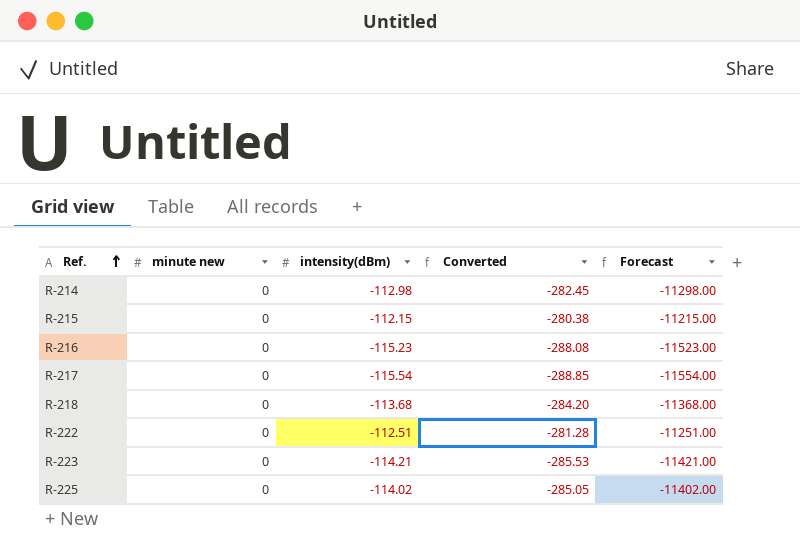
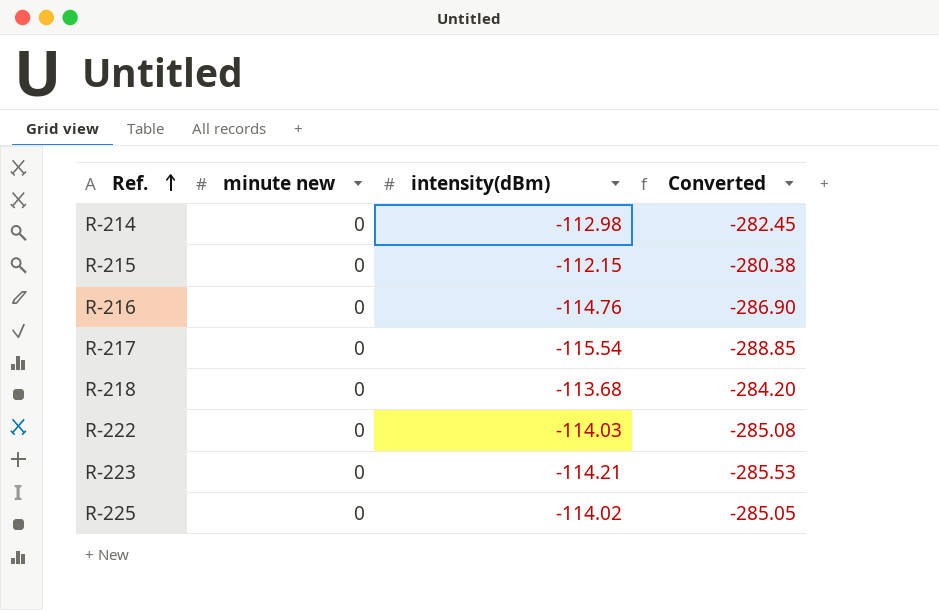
column Forecast | formula: [intensity(dBm)] * 100 -> none
R-216 | intensity(dBm): -115.23 -> -114.76
R-216 | Converted: -288.08 -> -286.90
R-222 | intensity(dBm): -112.51 -> -114.03
R-222 | Converted: -281.28 -> -285.08

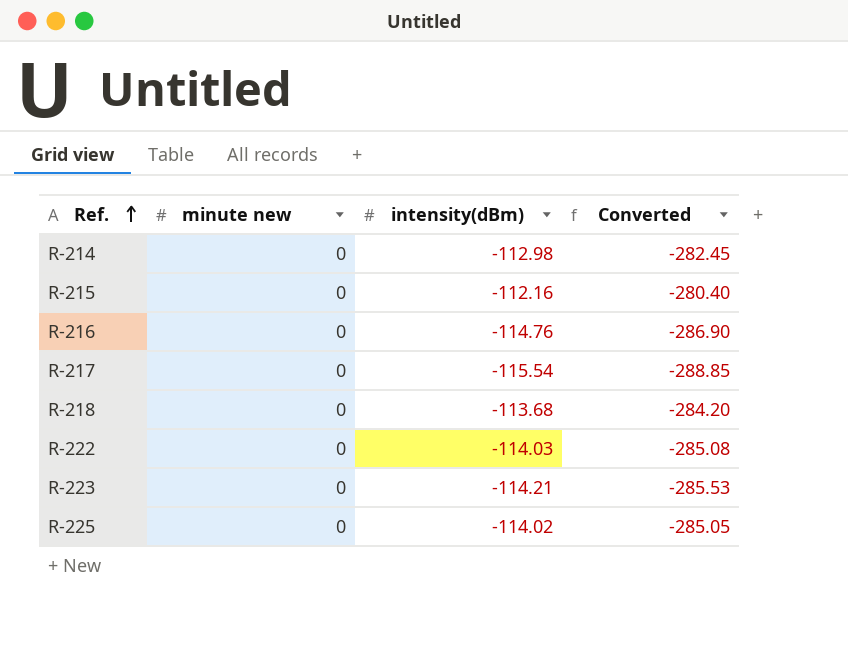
R-215 | intensity(dBm): -112.15 -> -112.16
R-215 | Converted: -280.38 -> -280.40

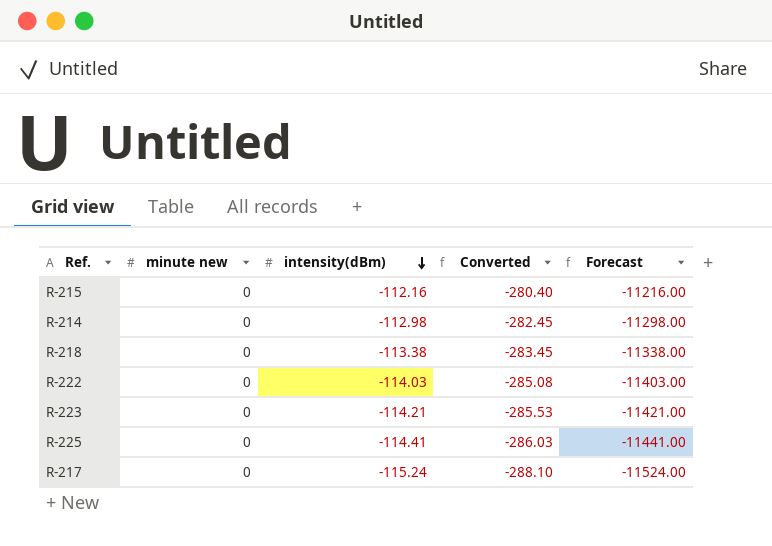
row order: Ref. ascending -> intensity(dBm) descending
column Forecast | formula: none -> [intensity(dBm)] * 100
row R-216: 0 | -114.76 | -286.90 -> none
R-218 | intensity(dBm): -113.68 -> -113.38
R-218 | Converted: -284.20 -> -283.45
R-225 | intensity(dBm): -114.02 -> -114.41
R-225 | Converted: -285.05 -> -286.03
R-217 | intensity(dBm): -115.54 -> -115.24
R-217 | Converted: -288.85 -> -288.10

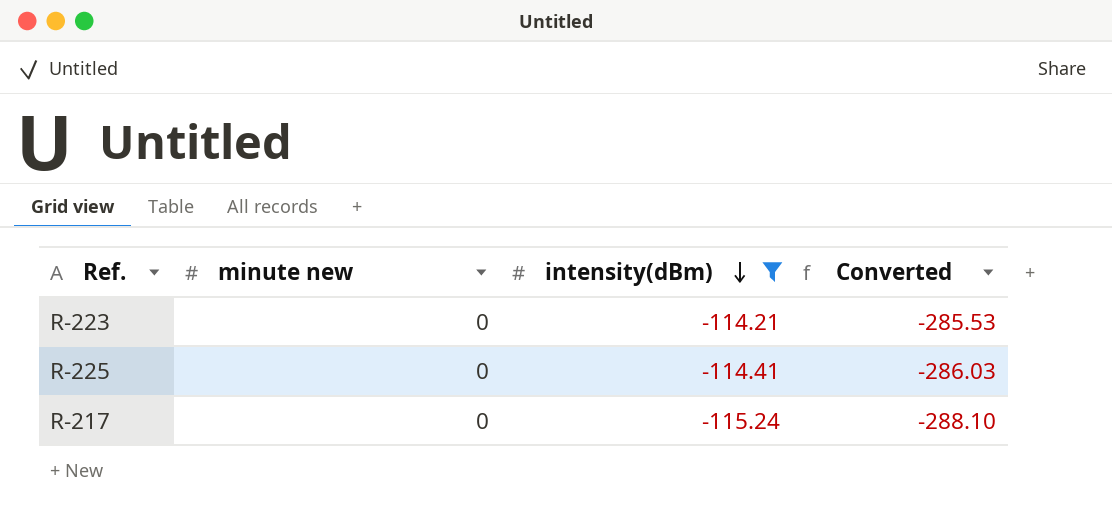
filter: none -> intensity(dBm) <= -114.21
column Forecast | formula: [intensity(dBm)] * 100 -> none

